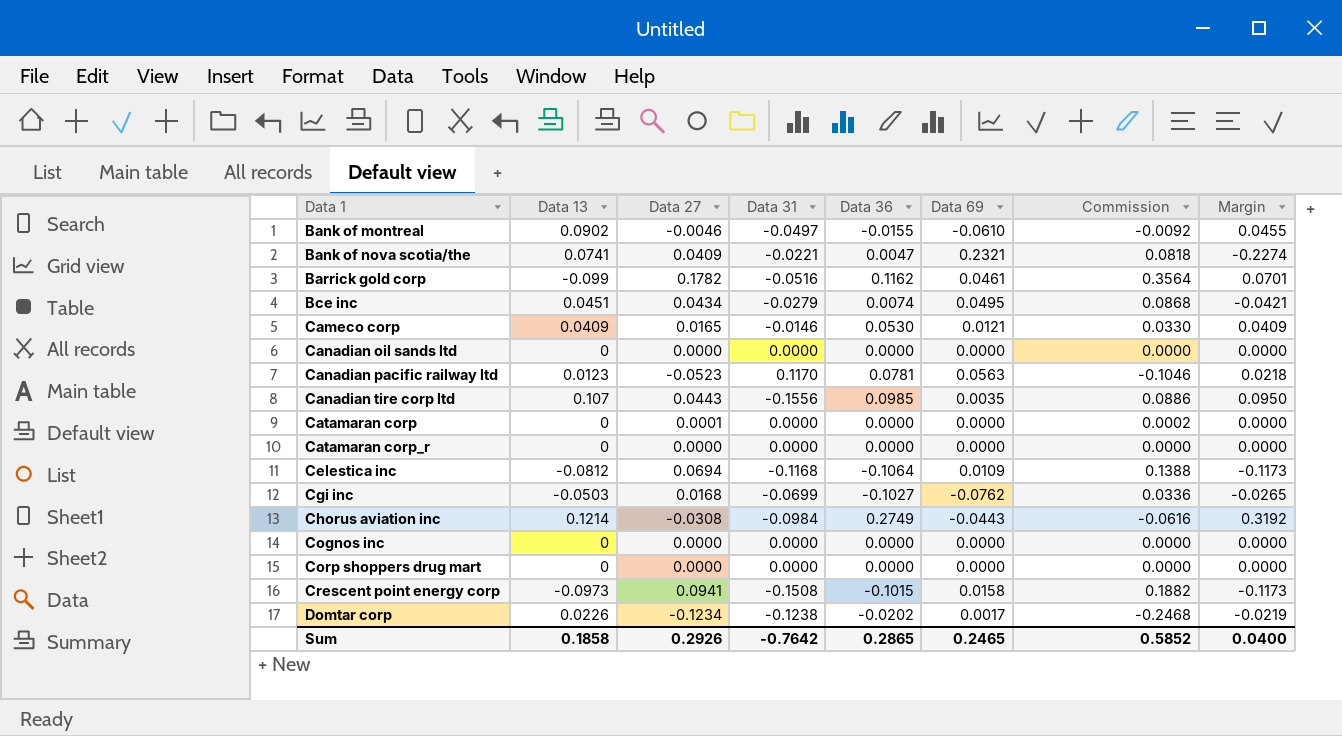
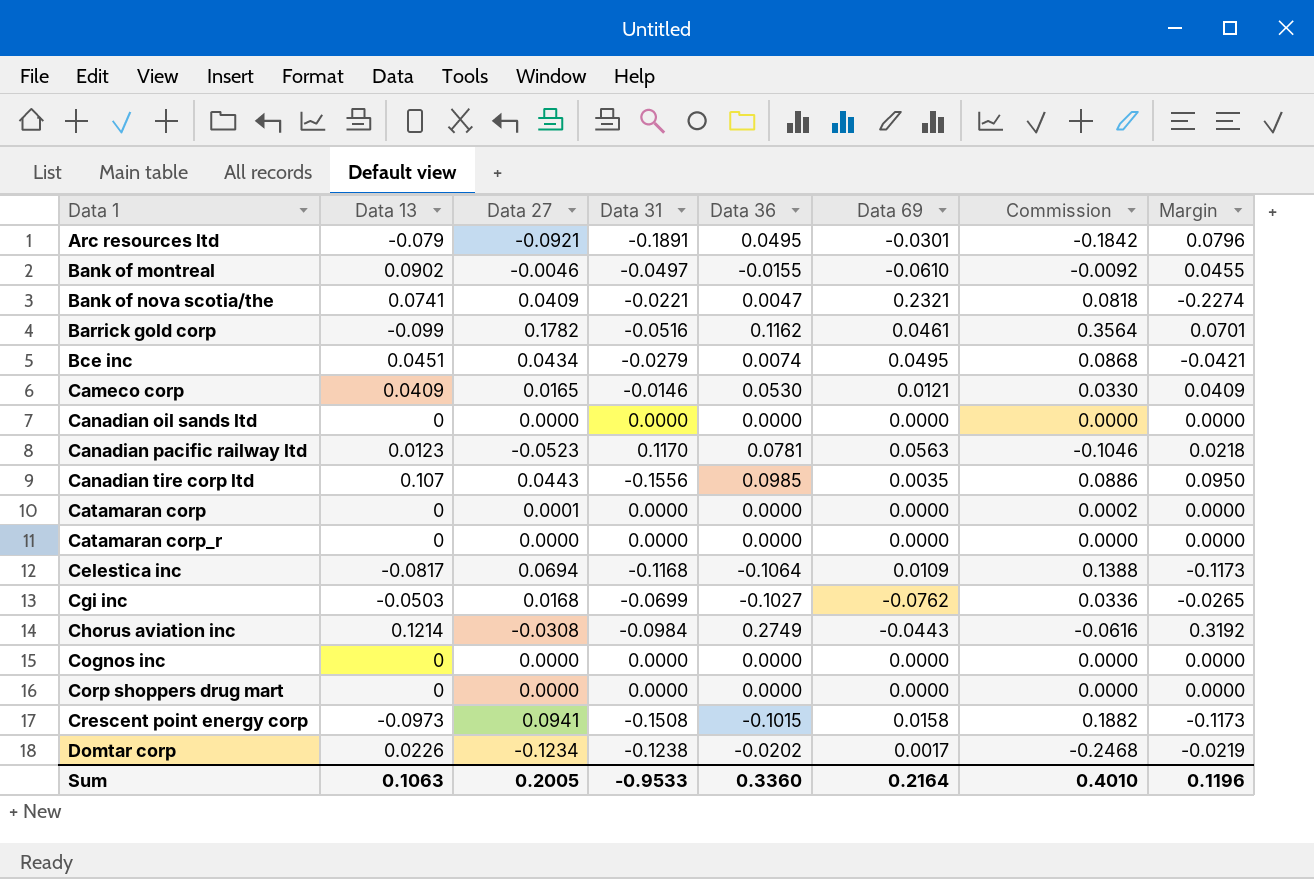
row Arc resources ltd: none -> -0.079 | -0.0921 | -0.1891 | 0.0495 | -0.0301 | -0.1842 | 0.0796
Celestica inc | Data 13: -0.0812 -> -0.0817
Sum | Data 13: 0.1858 -> 0.1063
Sum | Data 27: 0.2926 -> 0.2005
Sum | Data 31: -0.7642 -> -0.9533
Sum | Data 36: 0.2865 -> 0.3360
Sum | Data 69: 0.2465 -> 0.2164
Sum | Commission: 0.5852 -> 0.4010
Sum | Margin: 0.0400 -> 0.1196

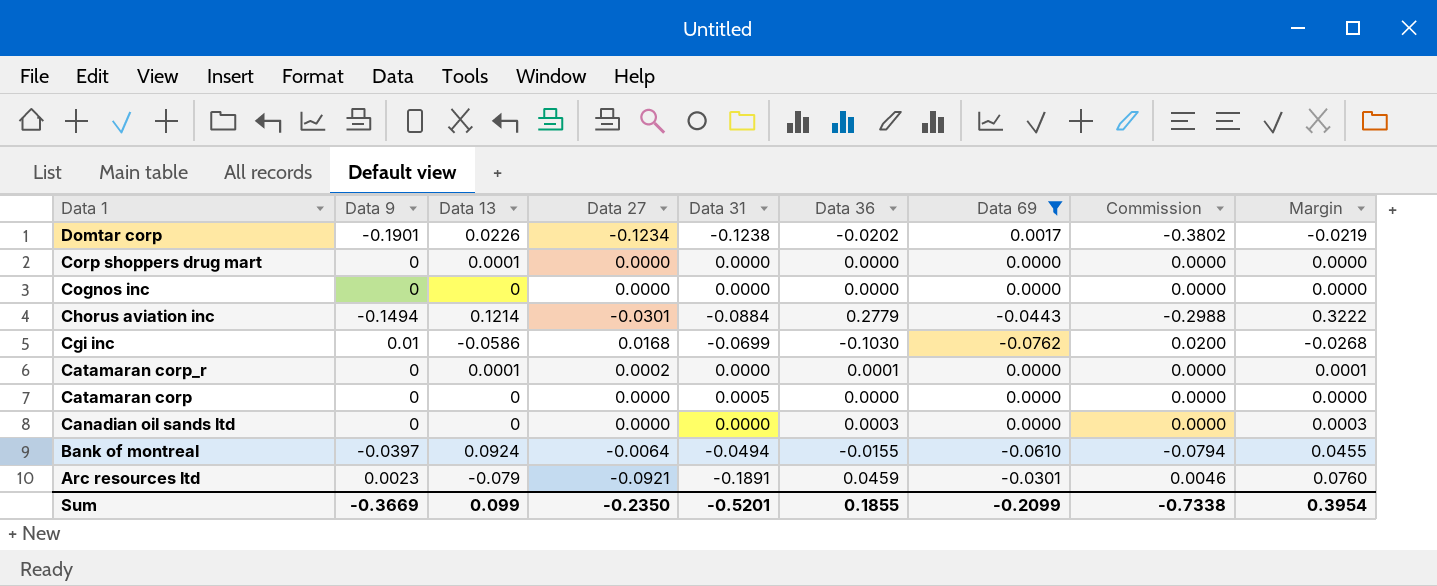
filter: none -> Data 69 <= 0.0017
row order: Data 1 ascending -> Data 1 descending
column Data 9 | position: none -> 2
column Commission | formula: [Data 27] * 2 -> [Data 9] * 2
Corp shoppers drug mart | Data 13: 0 -> 0.0001
Chorus aviation inc | Data 27: -0.0308 -> -0.0301
Chorus aviation inc | Data 31: -0.0984 -> -0.0884
Chorus aviation inc | Data 36: 0.2749 -> 0.2779
Chorus aviation inc | Margin: 0.3192 -> 0.3222
Cgi inc | Data 13: -0.0503 -> -0.0586
Cgi inc | Data 36: -0.1027 -> -0.1030
Cgi inc | Margin: -0.0265 -> -0.0268
Catamaran corp_r | Data 13: 0 -> 0.0001
Catamaran corp_r | Data 27: 0.0000 -> 0.0002
Catamaran corp_r | Data 36: 0.0000 -> 0.0001
Catamaran corp_r | Margin: 0.0000 -> 0.0001
Catamaran corp | Data 27: 0.0001 -> 0.0000
Catamaran corp | Data 31: 0.0000 -> 0.0005
Canadian oil sands ltd | Data 36: 0.0000 -> 0.0003
Canadian oil sands ltd | Margin: 0.0000 -> 0.0003
Bank of montreal | Data 13: 0.0902 -> 0.0924
Bank of montreal | Data 27: -0.0046 -> -0.0064
Bank of montreal | Data 31: -0.0497 -> -0.0494
Arc resources ltd | Data 36: 0.0495 -> 0.0459
Arc resources ltd | Margin: 0.0796 -> 0.0760
Sum | Data 13: 0.1063 -> 0.099
Sum | Data 27: 0.2005 -> -0.2350
Sum | Data 31: -0.9533 -> -0.5201
Sum | Data 36: 0.3360 -> 0.1855
Sum | Data 69: 0.2164 -> -0.2099
Sum | Commission: 0.4010 -> -0.7338
Sum | Margin: 0.1196 -> 0.3954

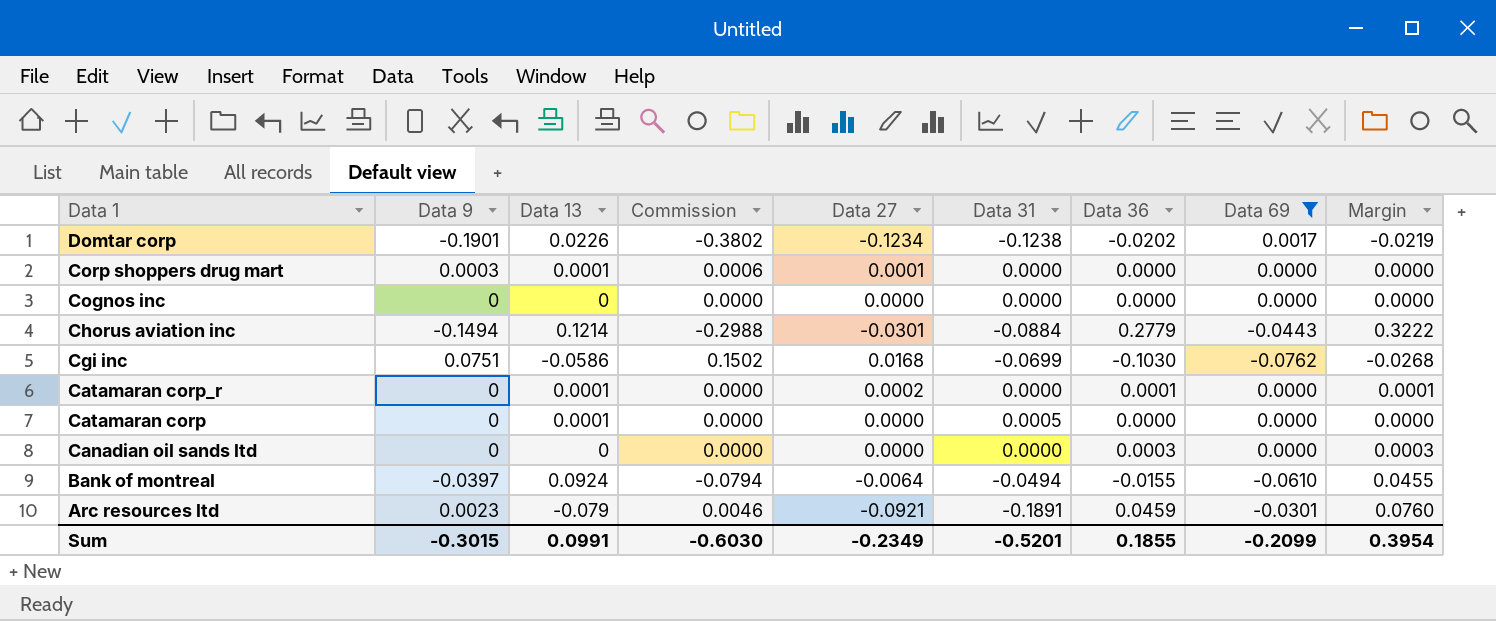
column Commission | position: 8 -> 4
Corp shoppers drug mart | Data 9: 0 -> 0.0003
Corp shoppers drug mart | Commission: 0.0000 -> 0.0006
Corp shoppers drug mart | Data 27: 0.0000 -> 0.0001
Cgi inc | Data 9: 0.01 -> 0.0751
Cgi inc | Commission: 0.0200 -> 0.1502
Catamaran corp | Data 13: 0 -> 0.0001
Sum | Data 9: -0.3669 -> -0.3015
Sum | Data 13: 0.099 -> 0.0991
Sum | Commission: -0.7338 -> -0.6030
Sum | Data 27: -0.2350 -> -0.2349

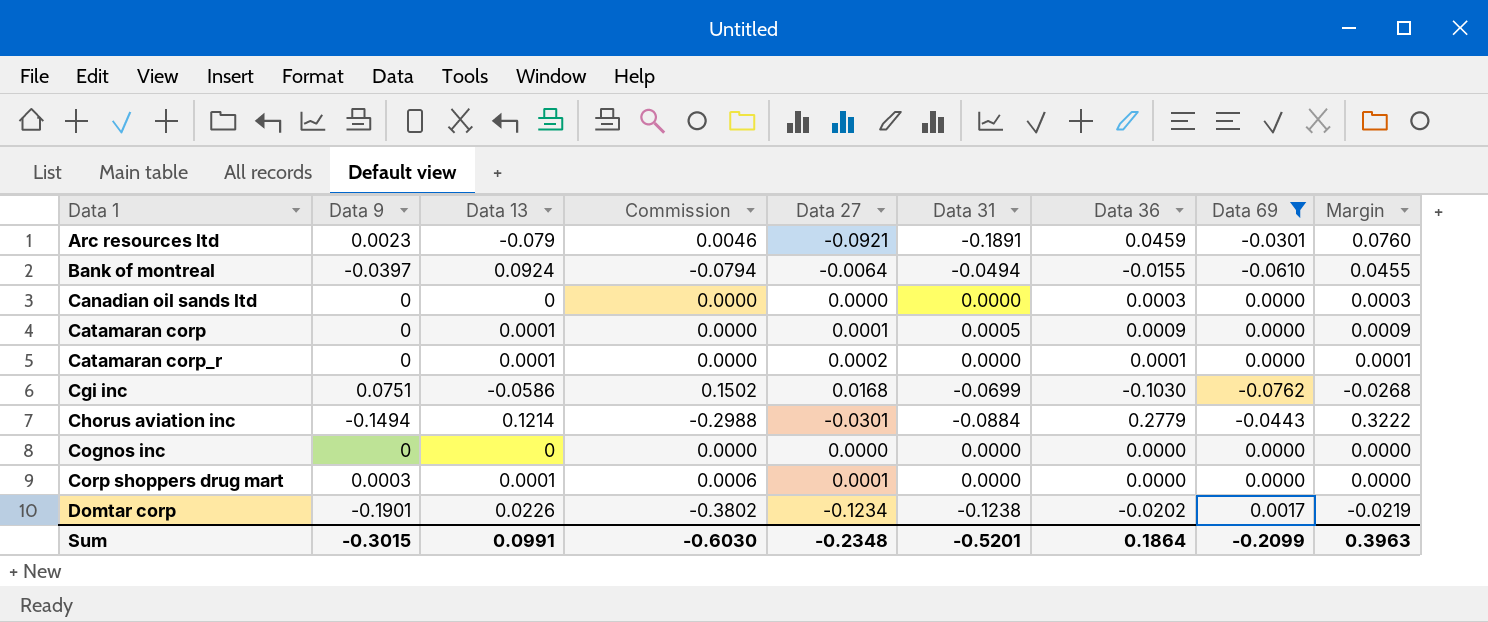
row order: Data 1 descending -> Data 1 ascending
Catamaran corp | Data 27: 0.0000 -> 0.0001
Catamaran corp | Data 36: 0.0000 -> 0.0009
Catamaran corp | Margin: 0.0000 -> 0.0009
Sum | Data 27: -0.2349 -> -0.2348
Sum | Data 36: 0.1855 -> 0.1864
Sum | Margin: 0.3954 -> 0.3963

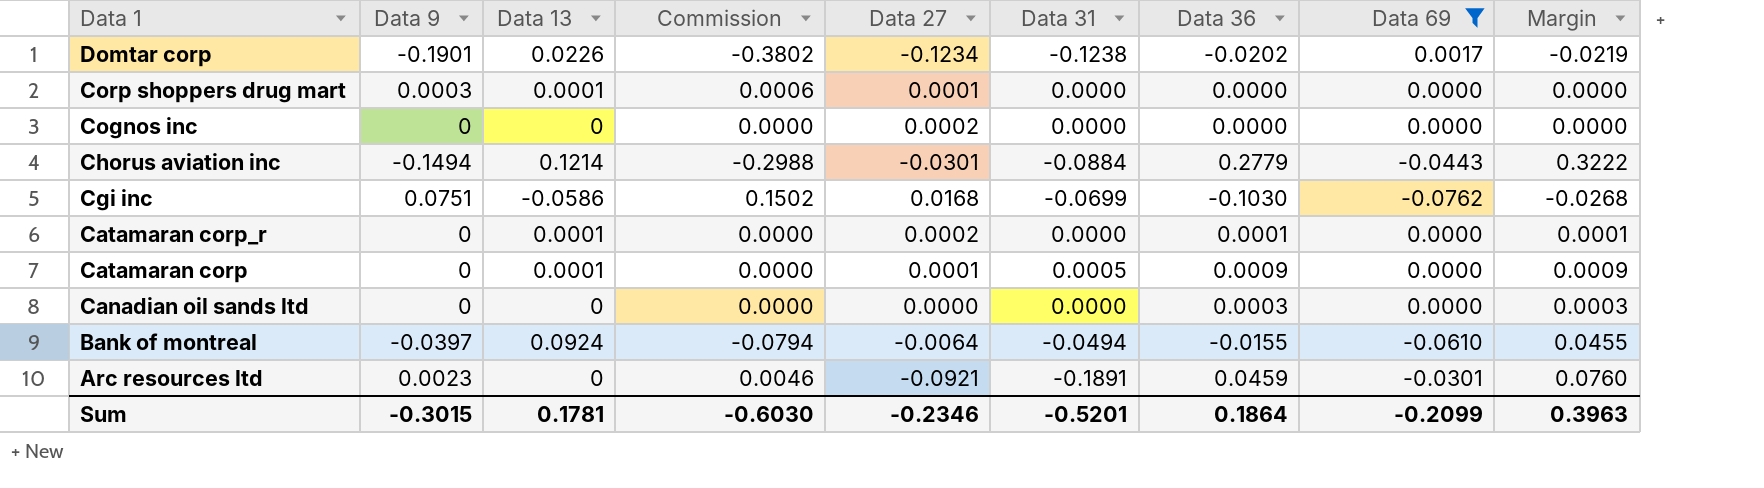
row order: Data 1 ascending -> Data 1 descending
Cognos inc | Data 27: 0.0000 -> 0.0002
Arc resources ltd | Data 13: -0.079 -> 0
Sum | Data 13: 0.0991 -> 0.1781
Sum | Data 27: -0.2348 -> -0.2346

